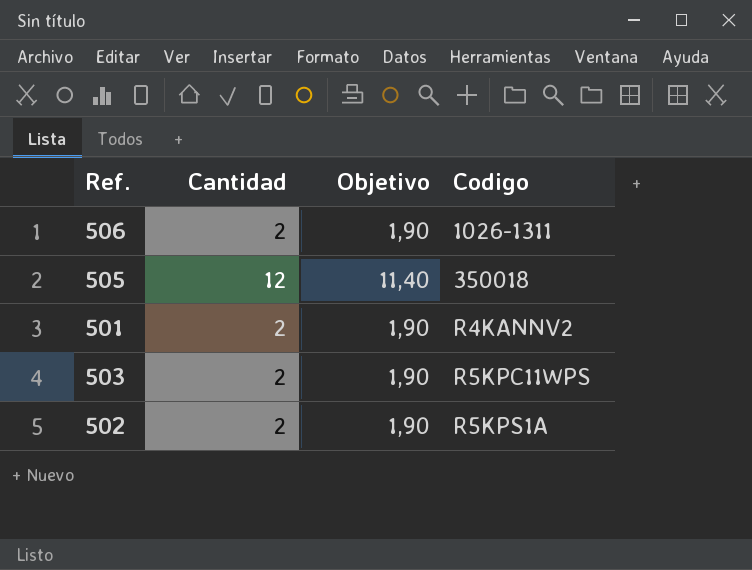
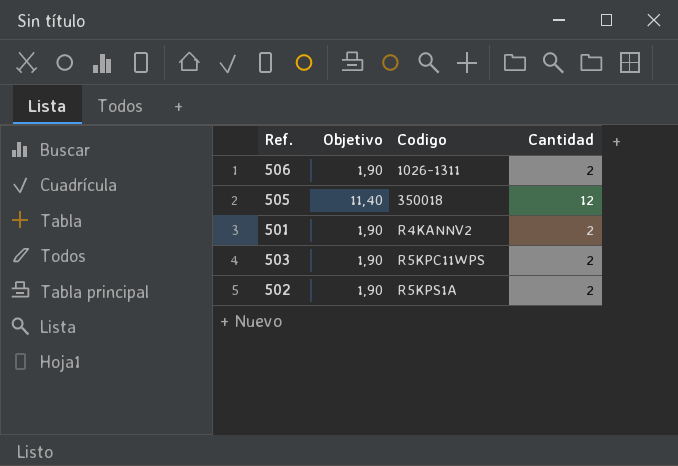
column Cantidad | position: 2 -> 4

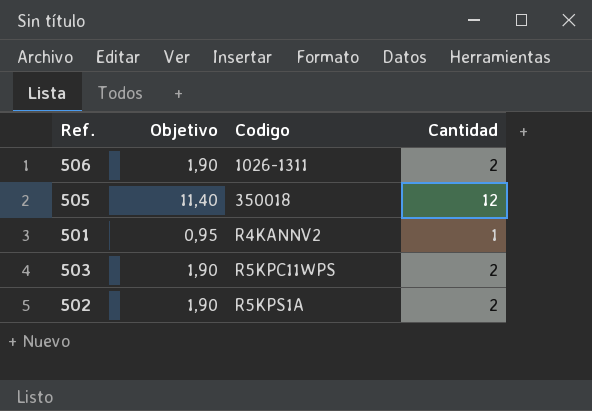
501 | Objetivo: 1,90 -> 0,95
501 | Cantidad: 2 -> 1

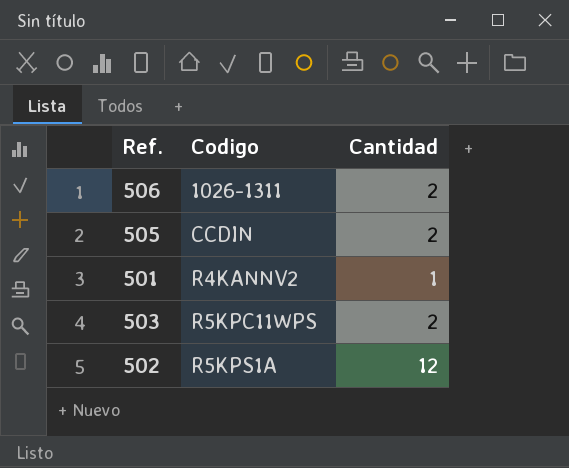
column Objetivo | formula: [Cantidad] * 0,95 -> none
505 | Codigo: 350018 -> CCDIN
505 | Cantidad: 12 -> 2
502 | Cantidad: 2 -> 12

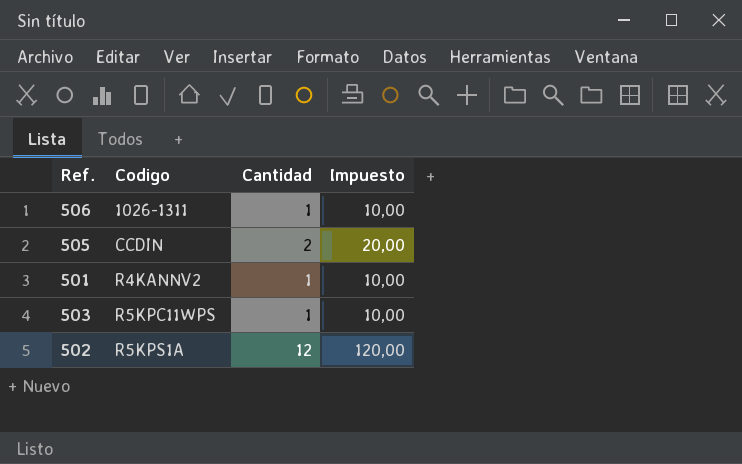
column Impuesto | formula: none -> [Cantidad] * 10
506 | Cantidad: 2 -> 1
503 | Cantidad: 2 -> 1

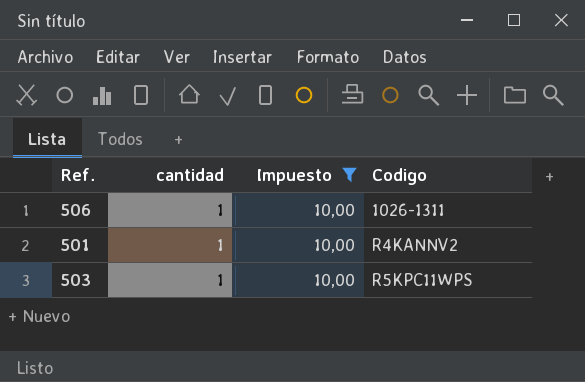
filter: none -> Impuesto = 10,00
column name: Cantidad -> cantidad
column Codigo | position: 2 -> 4

